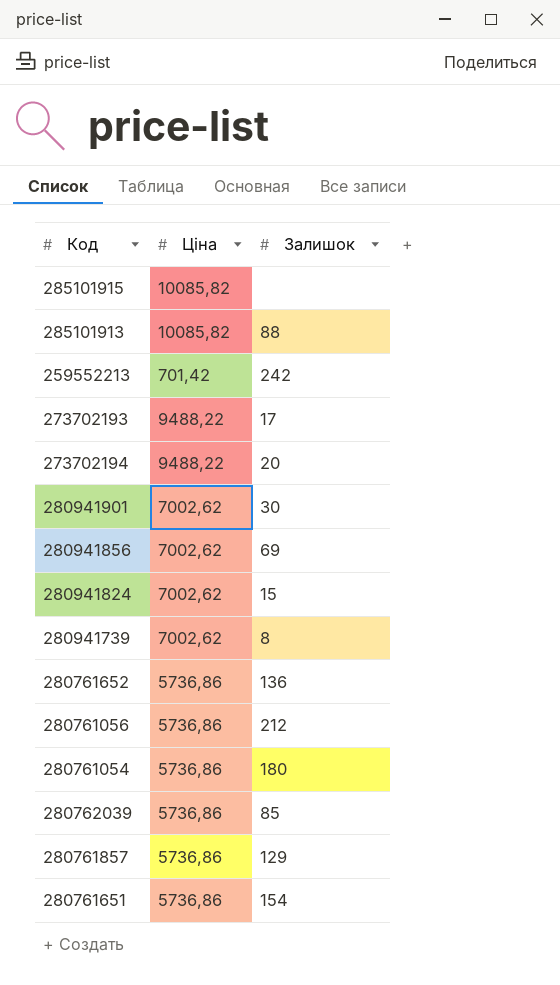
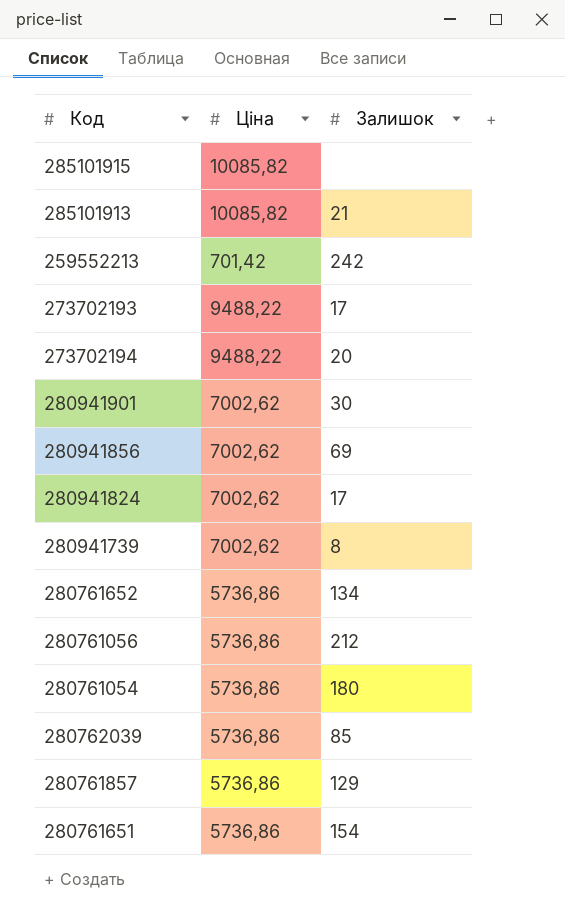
285101913 | Залишок: 88 -> 21
280941824 | Залишок: 15 -> 17
280761652 | Залишок: 136 -> 134

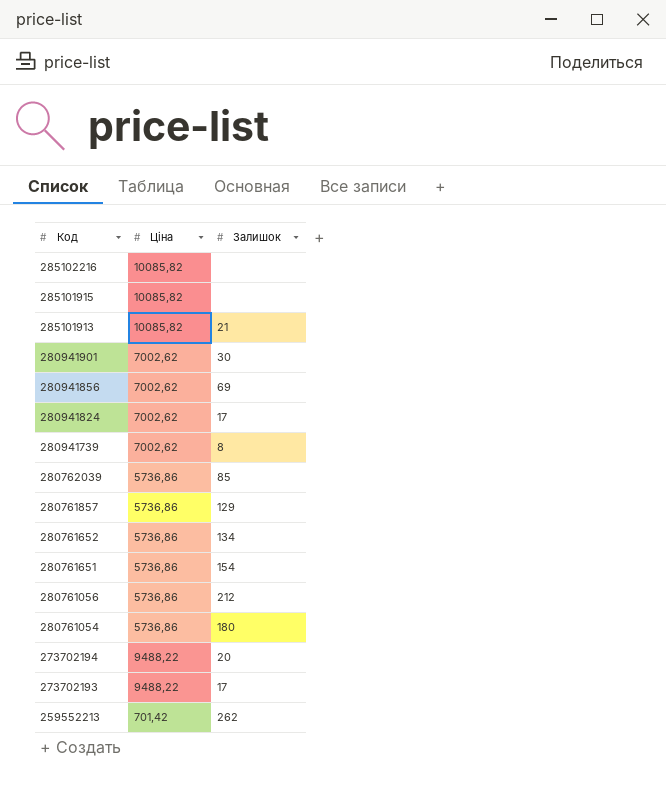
row order: none -> Код descending
row 285102216: none -> 10085,82 | none
259552213 | Залишок: 242 -> 262

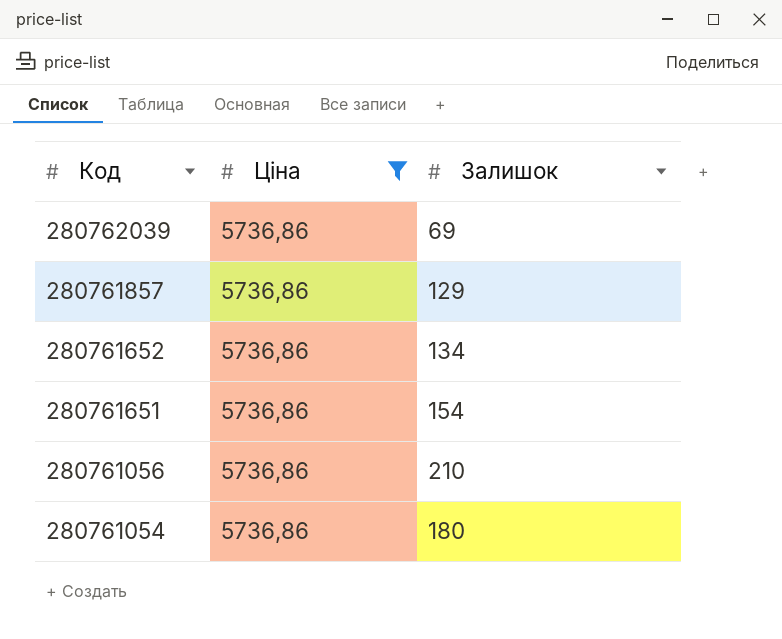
filter: none -> Ціна = 5736,86
280762039 | Залишок: 85 -> 69
280761056 | Залишок: 212 -> 210

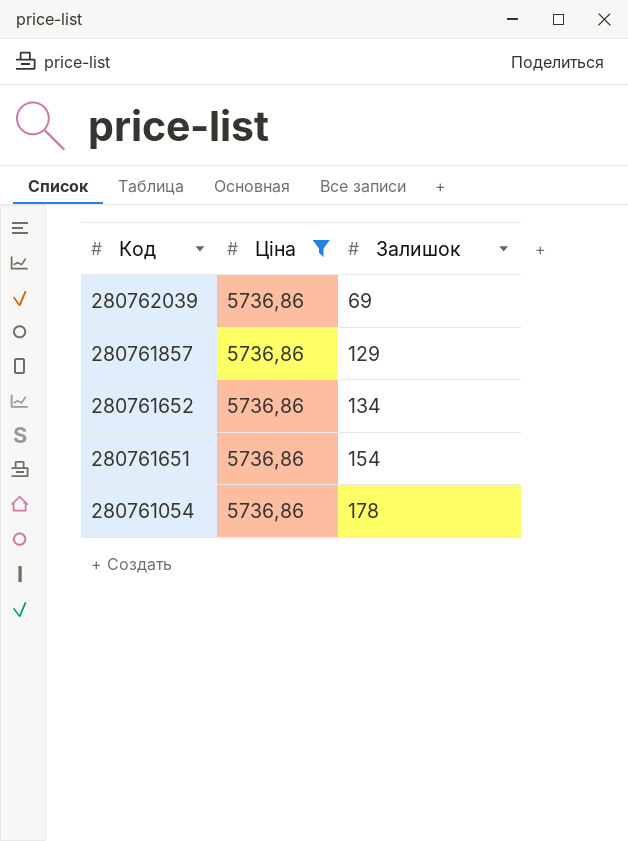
row 280761056: 5736,86 | 210 -> none
280761054 | Залишок: 180 -> 178

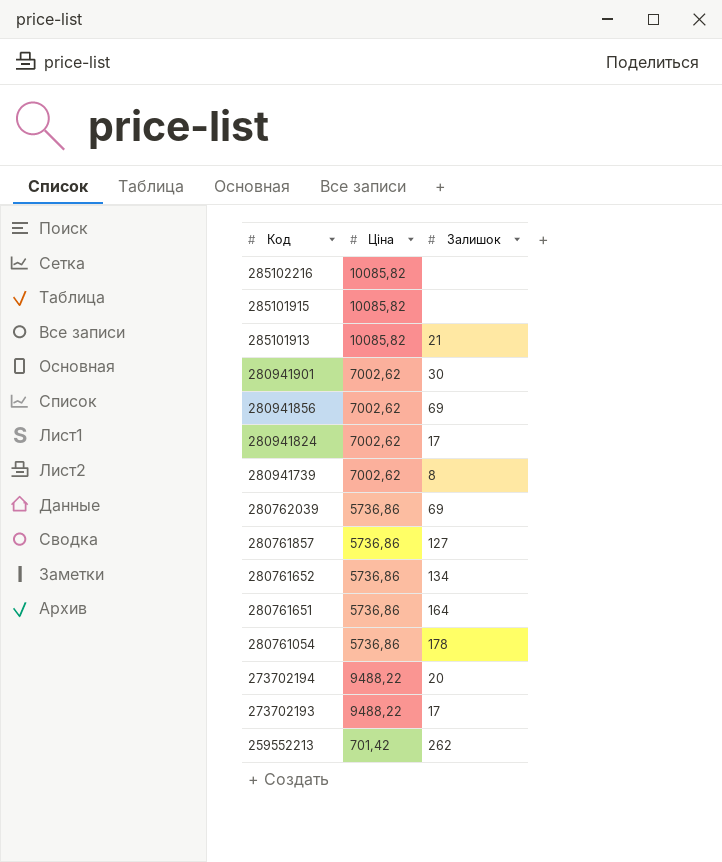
filter: Ціна = 5736,86 -> none
280761857 | Залишок: 129 -> 127
280761651 | Залишок: 154 -> 164

